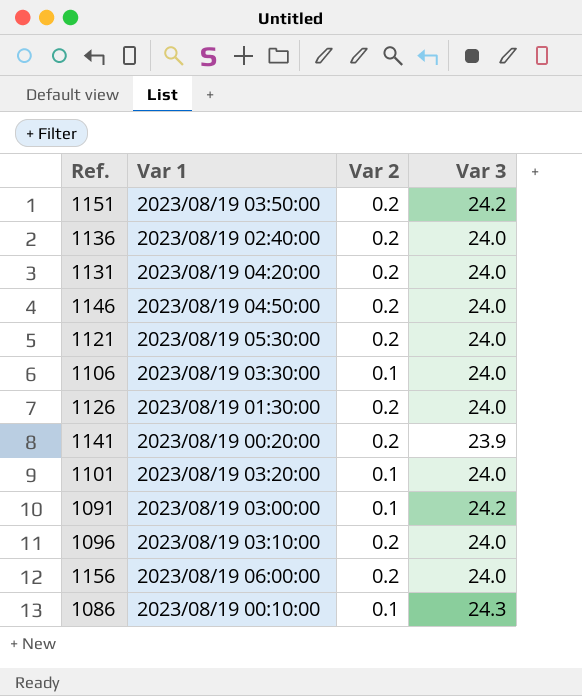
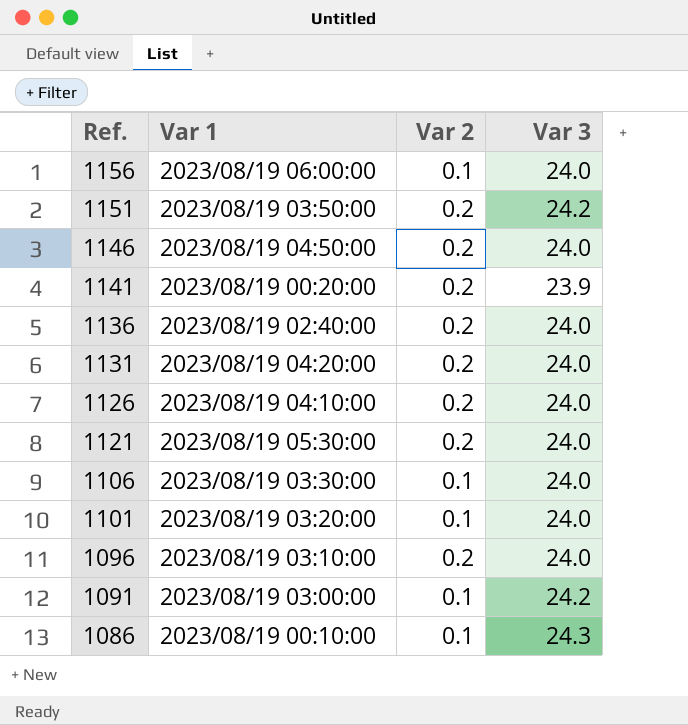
row order: none -> Ref. descending
1156 | Var 2: 0.2 -> 0.1
1126 | Var 1: 2023/08/19 01:30:00 -> 2023/08/19 04:10:00

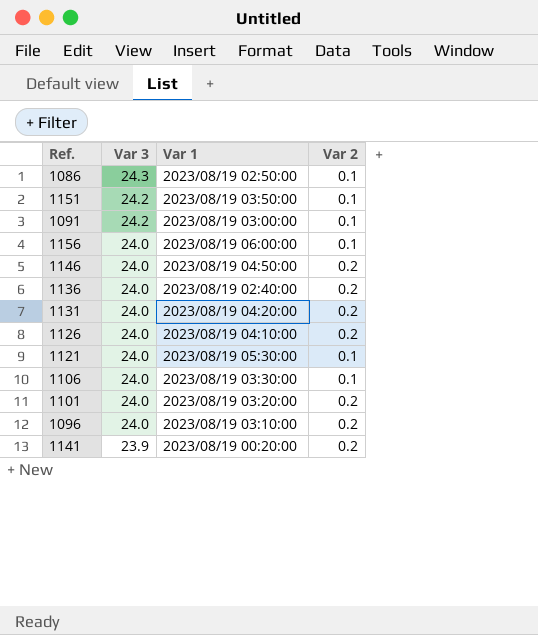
row order: Ref. descending -> Var 3 descending
column Var 3 | position: 4 -> 2
1086 | Var 1: 2023/08/19 00:10:00 -> 2023/08/19 02:50:00
1151 | Var 2: 0.2 -> 0.1
1121 | Var 2: 0.2 -> 0.1
1101 | Var 2: 0.1 -> 0.2

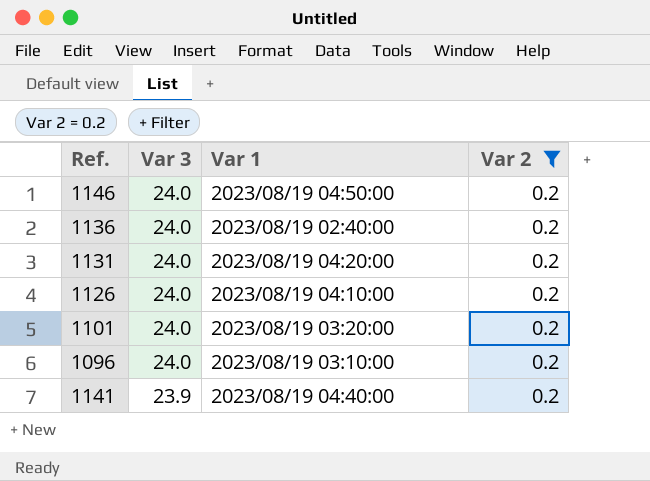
filter: none -> Var 2 = 0.2
1141 | Var 1: 2023/08/19 00:20:00 -> 2023/08/19 04:40:00

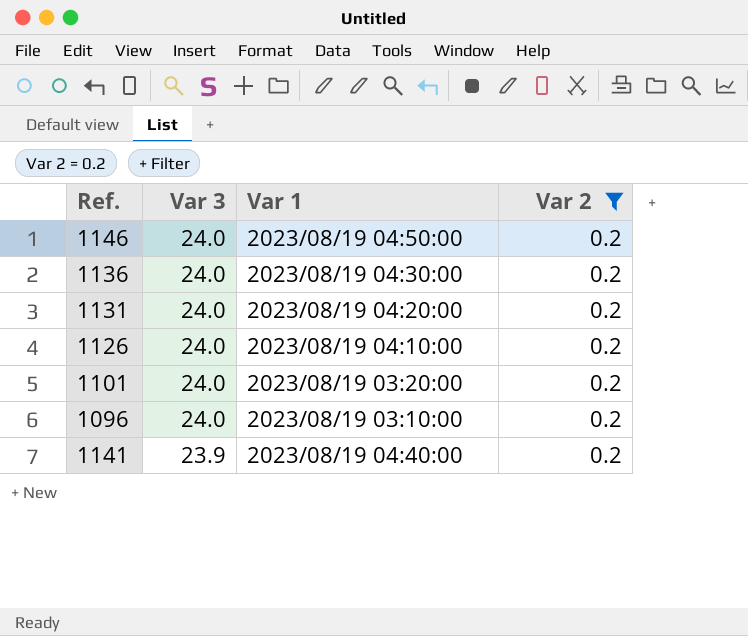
1136 | Var 1: 2023/08/19 02:40:00 -> 2023/08/19 04:30:00

